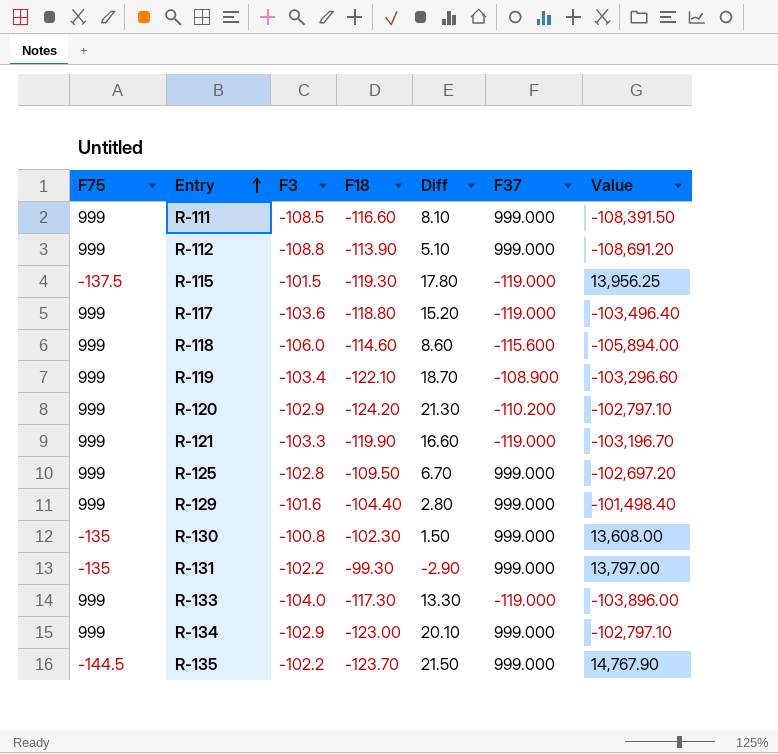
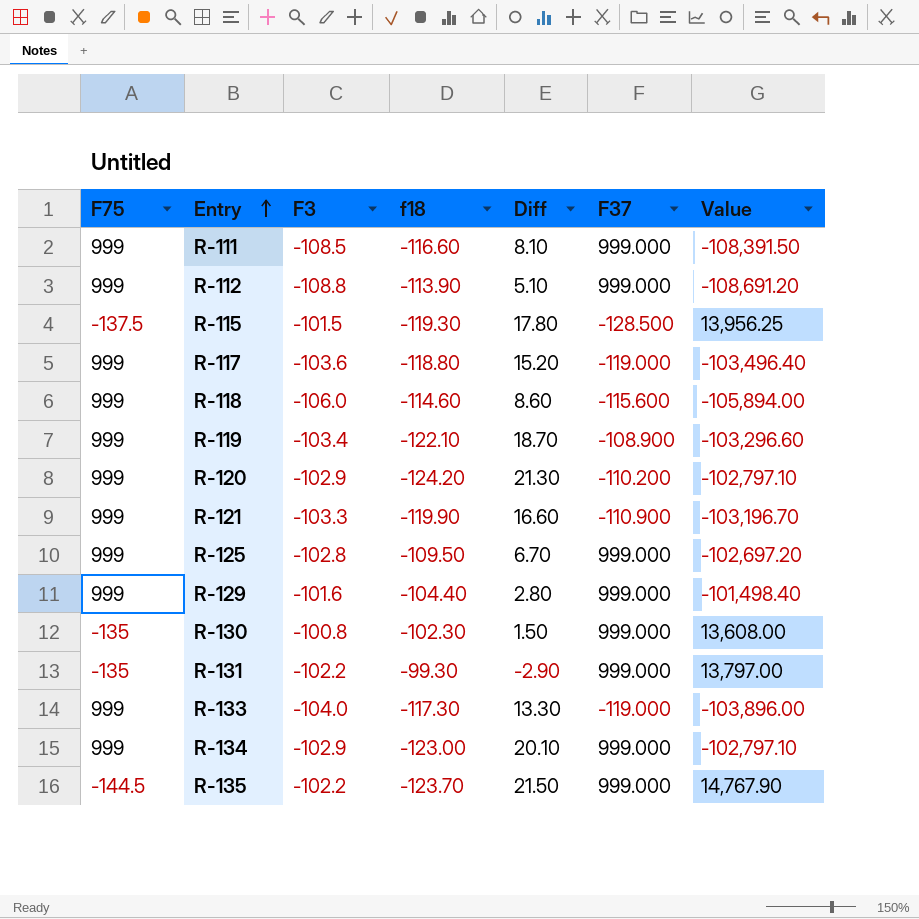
column name: F18 -> f18
R-115 | F37: -119.000 -> -128.500
R-121 | F37: -119.000 -> -110.900

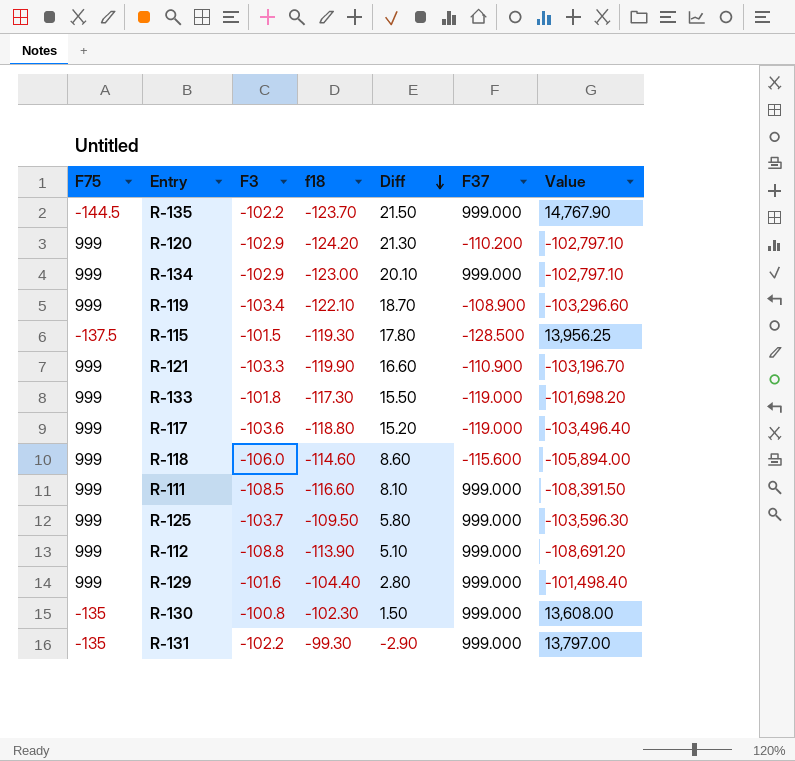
row order: Entry ascending -> Diff descending
R-133 | F3: -104.0 -> -101.8
R-133 | Diff: 13.30 -> 15.50
R-133 | Value: -103,896.00 -> -101,698.20
R-125 | F3: -102.8 -> -103.7
R-125 | Diff: 6.70 -> 5.80
R-125 | Value: -102,697.20 -> -103,596.30

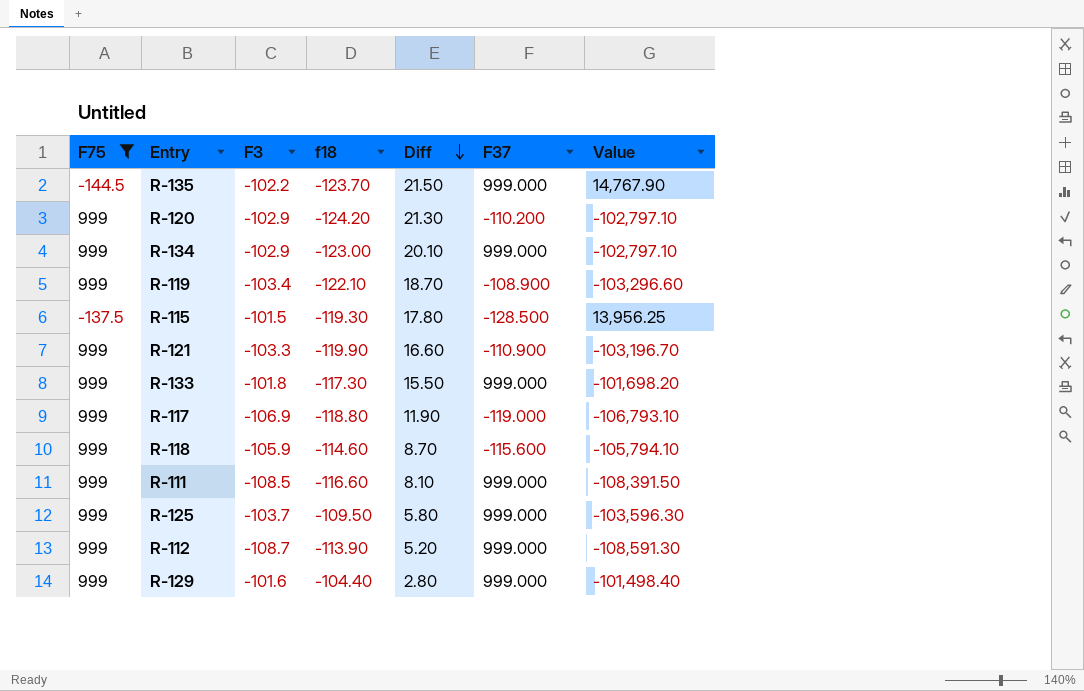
filter: none -> F75 != -135
R-133 | F37: -119.000 -> 999.000
R-117 | F3: -103.6 -> -106.9
R-117 | Diff: 15.20 -> 11.90
R-117 | Value: -103,496.40 -> -106,793.10
R-118 | F3: -106.0 -> -105.9
R-118 | Diff: 8.60 -> 8.70
R-118 | Value: -105,894.00 -> -105,794.10
R-112 | F3: -108.8 -> -108.7
R-112 | Diff: 5.10 -> 5.20
R-112 | Value: -108,691.20 -> -108,591.30

